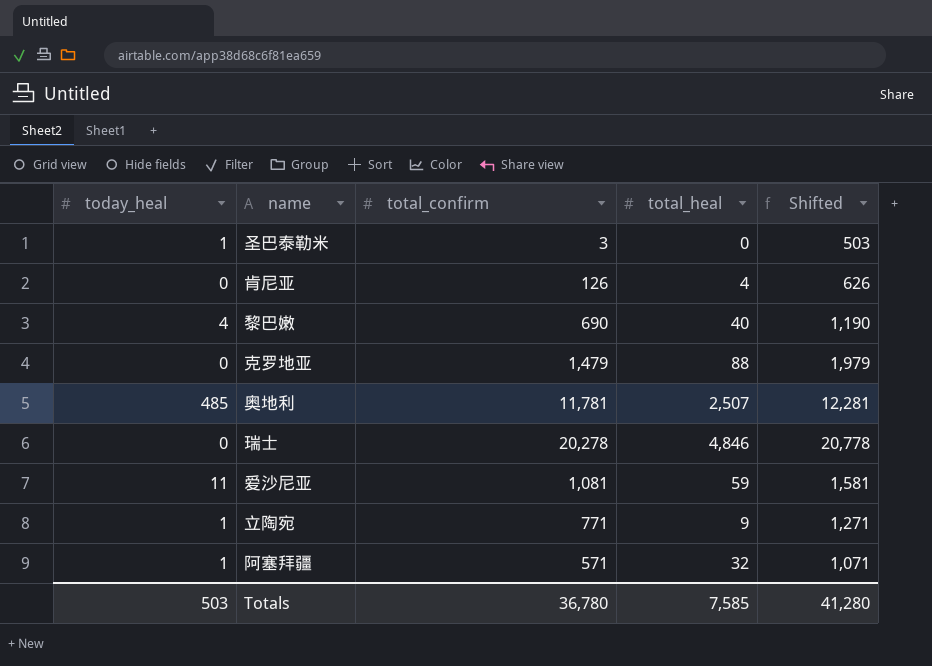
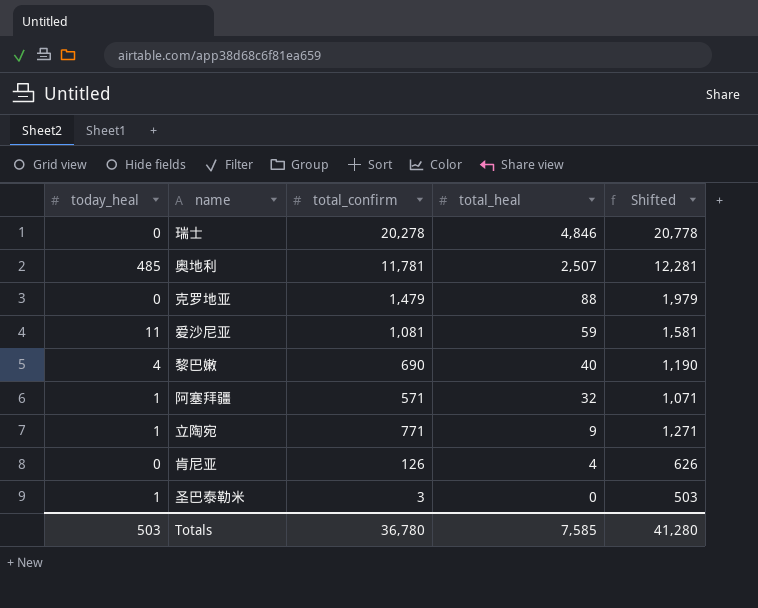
row order: none -> total_heal descending

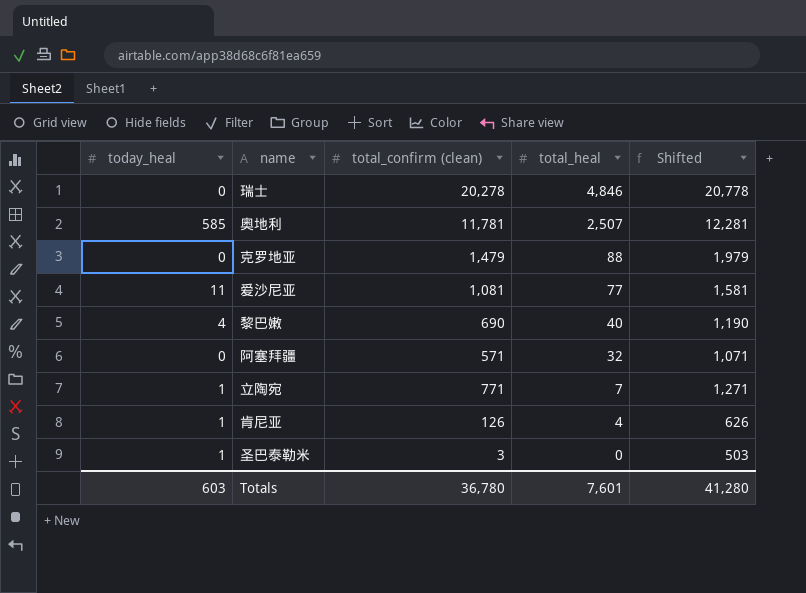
column name: total_confirm -> total_confirm (clean)
奥地利 | today_heal: 485 -> 585
爱沙尼亚 | total_heal: 59 -> 77
阿塞拜疆 | today_heal: 1 -> 0
立陶宛 | total_heal: 9 -> 7
肯尼亚 | today_heal: 0 -> 1
Totals | today_heal: 503 -> 603
Totals | total_heal: 7,585 -> 7,601

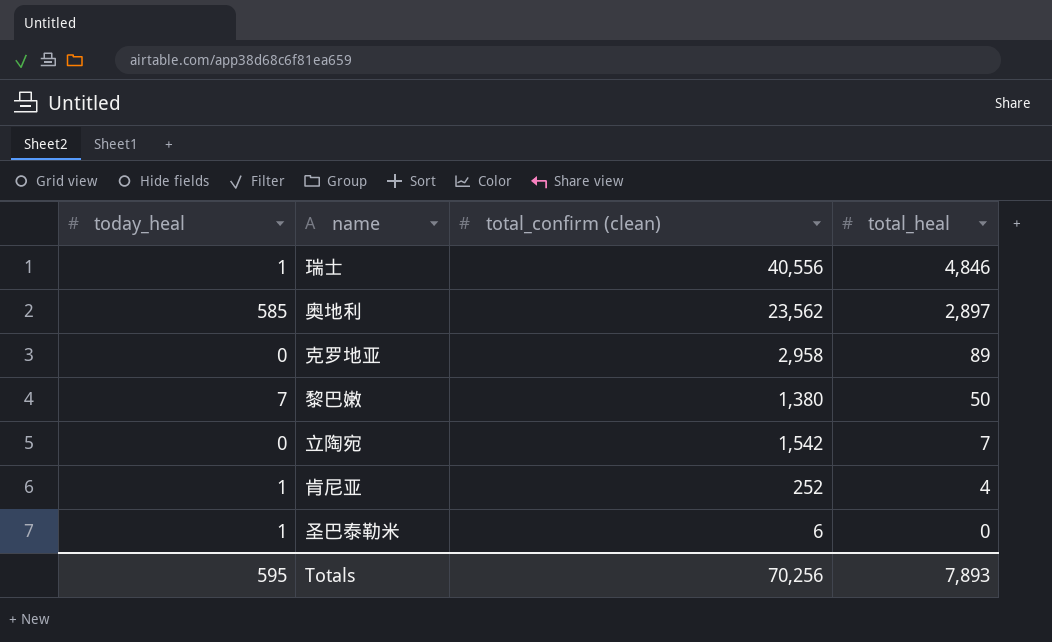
column Shifted | formula: [total_confirm (clean)] + 500 -> none
row 爱沙尼亚: 11 | 1,081 | 77 | 1,581 -> none
row 阿塞拜疆: 0 | 571 | 32 | 1,071 -> none
瑞士 | today_heal: 0 -> 1
瑞士 | total_confirm (clean): 20,278 -> 40,556
奥地利 | total_confirm (clean): 11,781 -> 23,562
奥地利 | total_heal: 2,507 -> 2,897
克罗地亚 | total_confirm (clean): 1,479 -> 2,958
克罗地亚 | total_heal: 88 -> 89
黎巴嫩 | today_heal: 4 -> 7
黎巴嫩 | total_confirm (clean): 690 -> 1,380
黎巴嫩 | total_heal: 40 -> 50
立陶宛 | today_heal: 1 -> 0
立陶宛 | total_confirm (clean): 771 -> 1,542
肯尼亚 | total_confirm (clean): 126 -> 252
圣巴泰勒米 | total_confirm (clean): 3 -> 6
Totals | today_heal: 603 -> 595
Totals | total_confirm (clean): 36,780 -> 70,256
Totals | total_heal: 7,601 -> 7,893

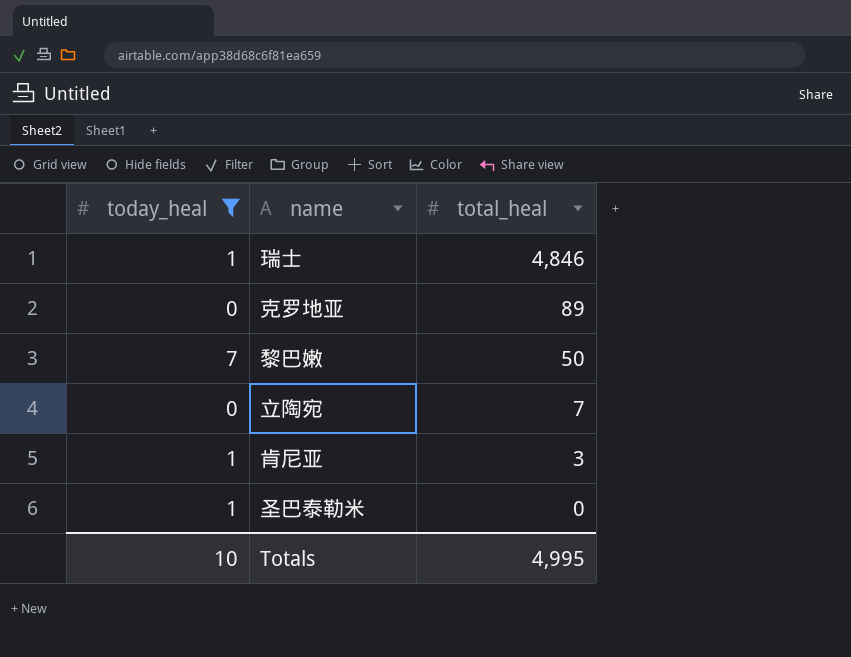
filter: none -> today_heal != 585
column total_confirm (clean) | position: 3 -> none
肯尼亚 | total_heal: 4 -> 3
Totals | today_heal: 595 -> 10
Totals | total_heal: 7,893 -> 4,995

